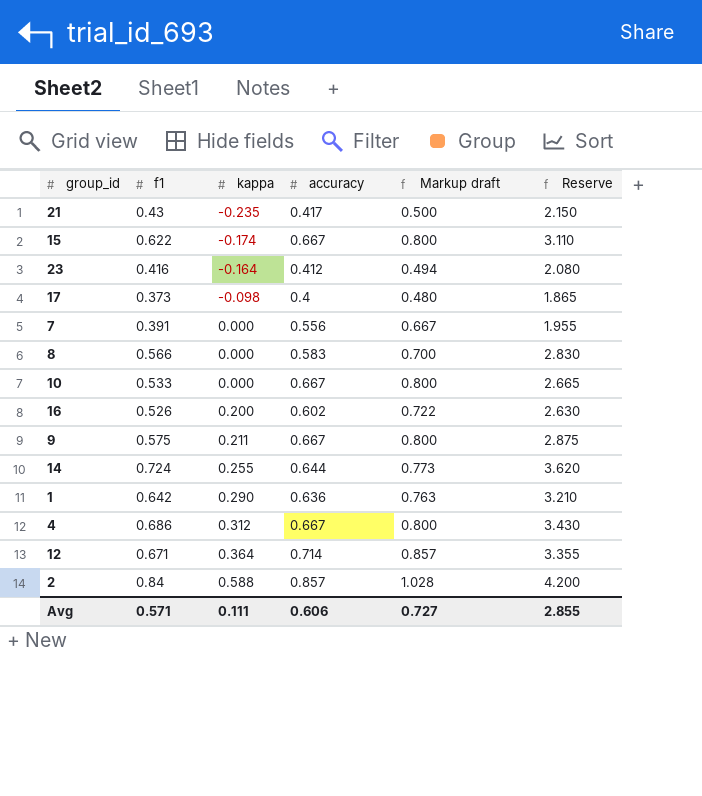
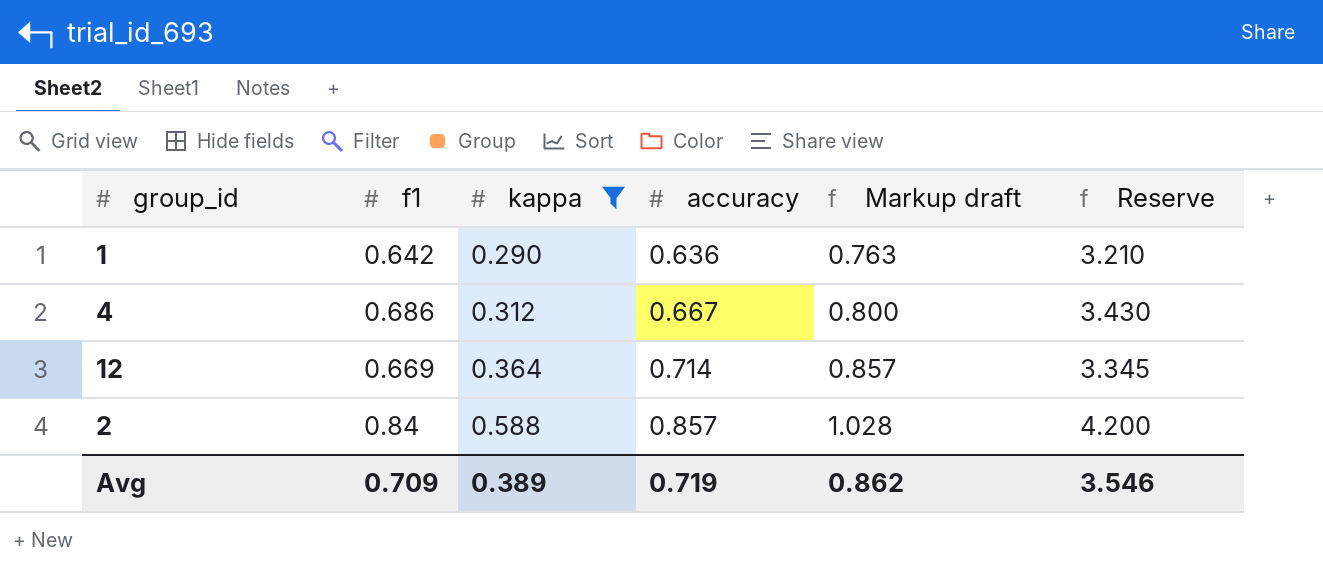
filter: none -> kappa >= 0.290
12 | f1: 0.671 -> 0.669
12 | Reserve: 3.355 -> 3.345
Avg | f1: 0.571 -> 0.709
Avg | kappa: 0.111 -> 0.389
Avg | accuracy: 0.606 -> 0.719
Avg | Markup draft: 0.727 -> 0.862
Avg | Reserve: 2.855 -> 3.546

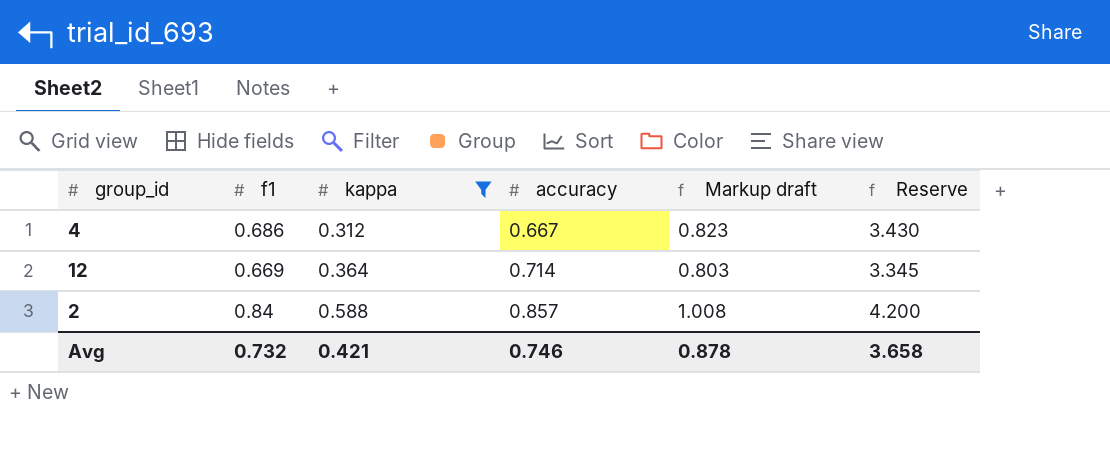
column Markup draft | formula: [accuracy] * 1.2 -> [f1] * 1.2
row 1: 0.642 | 0.290 | 0.636 | 0.763 | 3.210 -> none
Avg | f1: 0.709 -> 0.732
Avg | kappa: 0.389 -> 0.421
Avg | accuracy: 0.719 -> 0.746
Avg | Markup draft: 0.862 -> 0.878
Avg | Reserve: 3.546 -> 3.658

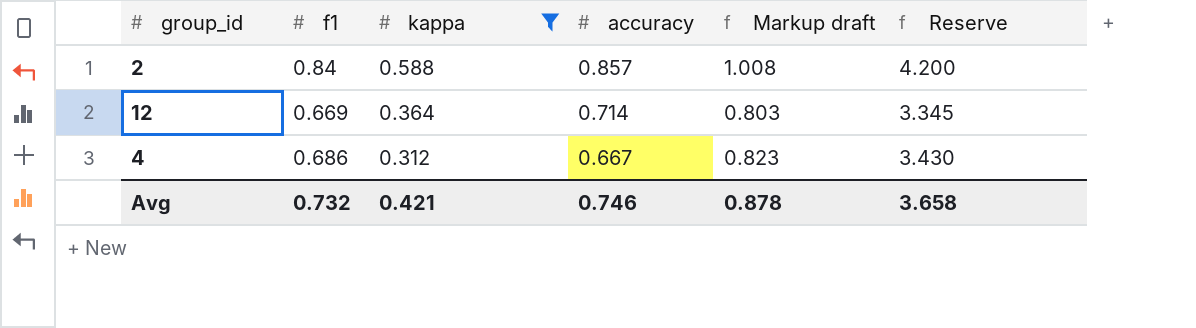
row order: kappa ascending -> kappa descending

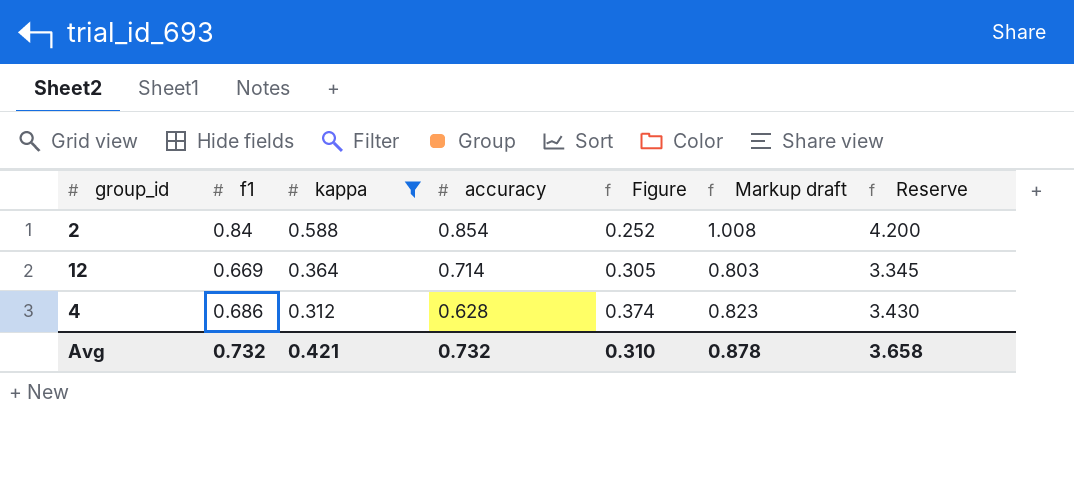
column Figure | formula: none -> [f1] - [kappa]
2 | accuracy: 0.857 -> 0.854
4 | accuracy: 0.667 -> 0.628
Avg | accuracy: 0.746 -> 0.732

